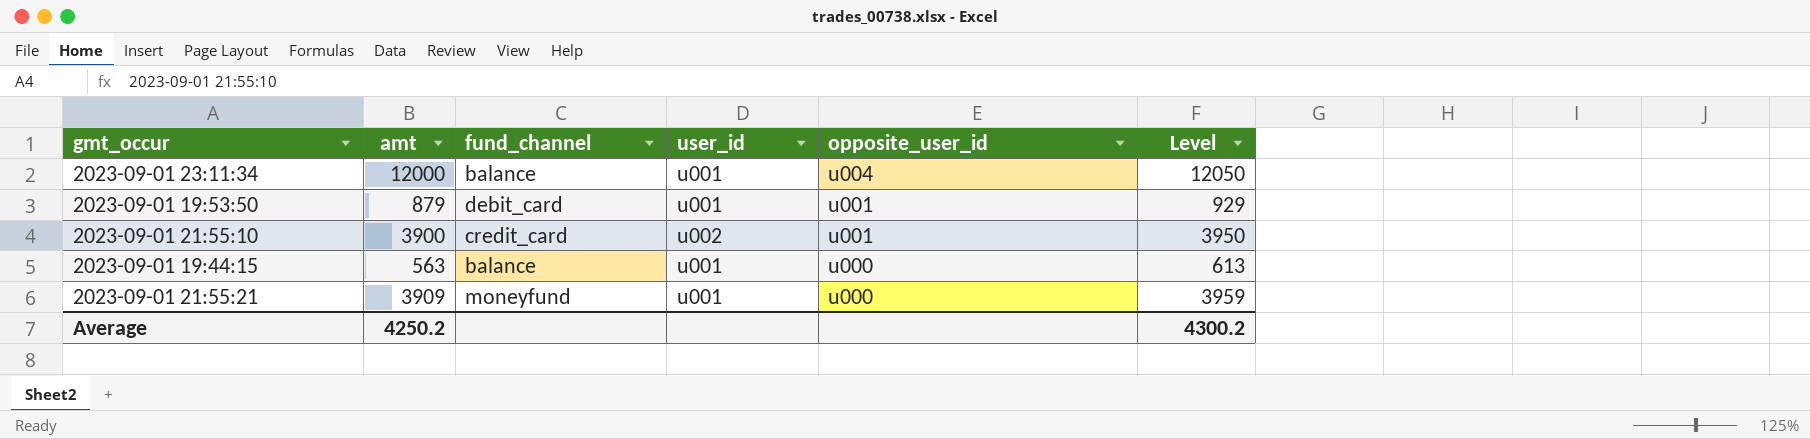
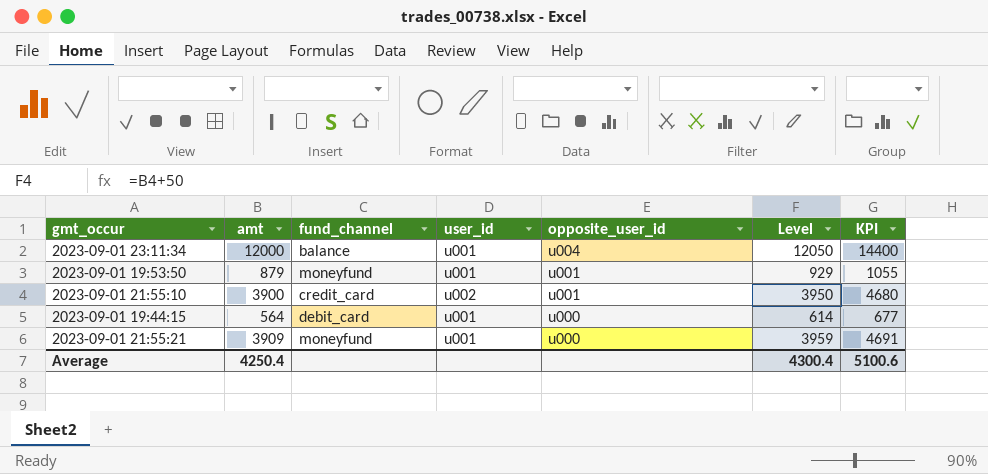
column KPI | formula: none -> [amt] * 1.2
2023-09-01 19:53:50 | fund_channel: debit_card -> moneyfund
2023-09-01 19:44:15 | amt: 563 -> 564
2023-09-01 19:44:15 | fund_channel: balance -> debit_card
2023-09-01 19:44:15 | Level: 613 -> 614
Average | amt: 4250.2 -> 4250.4
Average | Level: 4300.2 -> 4300.4

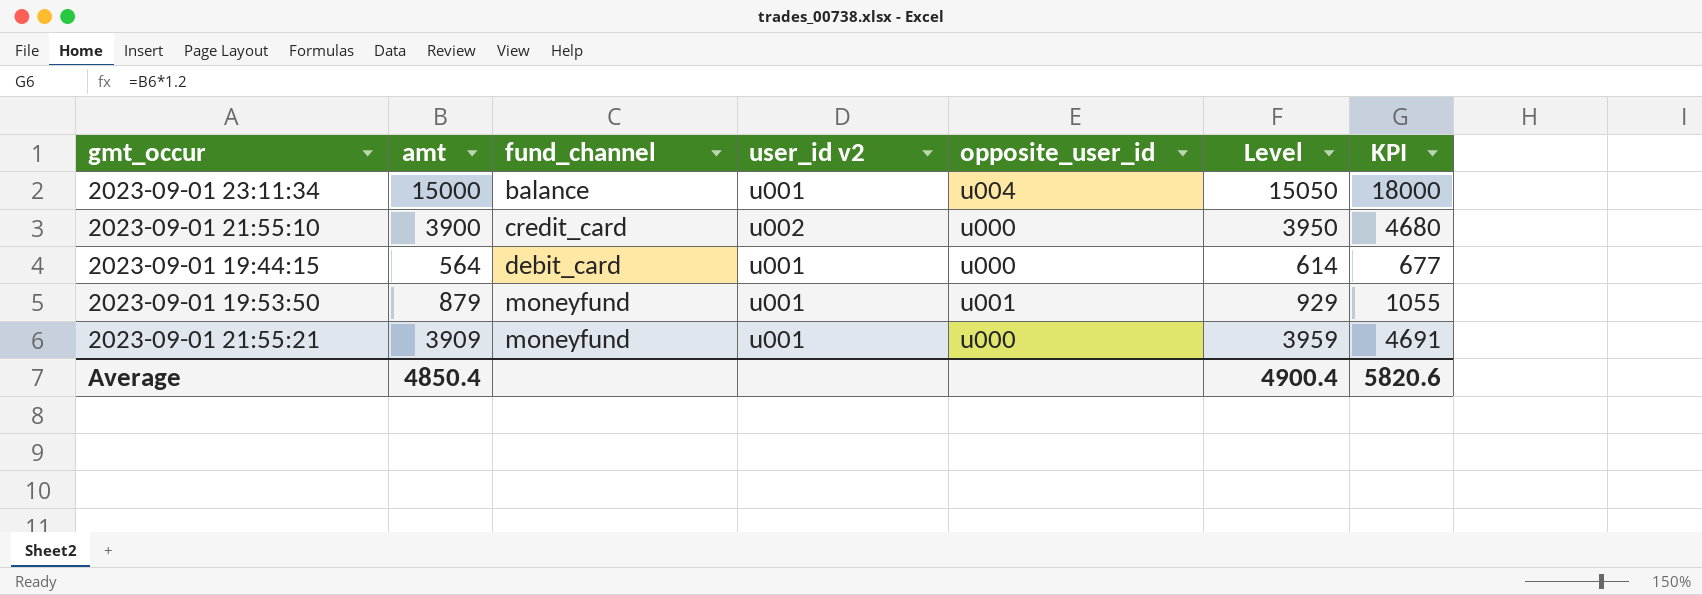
row order: opposite_user_id descending -> fund_channel ascending
column name: user_id -> user_id v2
2023-09-01 23:11:34 | amt: 12000 -> 15000
2023-09-01 23:11:34 | Level: 12050 -> 15050
2023-09-01 23:11:34 | KPI: 14400 -> 18000
2023-09-01 21:55:10 | opposite_user_id: u001 -> u000
Average | amt: 4250.4 -> 4850.4
Average | Level: 4300.4 -> 4900.4
Average | KPI: 5100.6 -> 5820.6

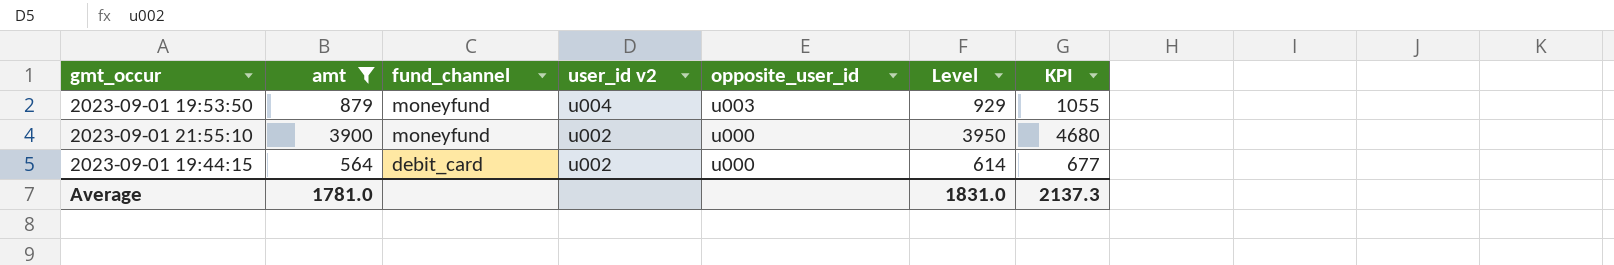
filter: none -> amt <= 3900
row order: fund_channel ascending -> fund_channel descending
2023-09-01 19:53:50 | user_id v2: u001 -> u004
2023-09-01 19:53:50 | opposite_user_id: u001 -> u003
2023-09-01 21:55:10 | fund_channel: credit_card -> moneyfund
2023-09-01 19:44:15 | user_id v2: u001 -> u002
Average | amt: 4850.4 -> 1781.0
Average | Level: 4900.4 -> 1831.0
Average | KPI: 5820.6 -> 2137.3

